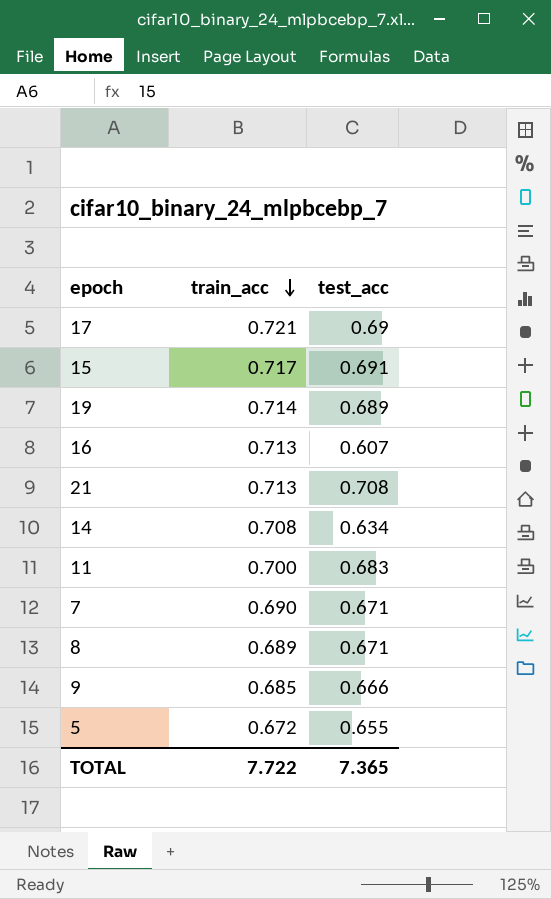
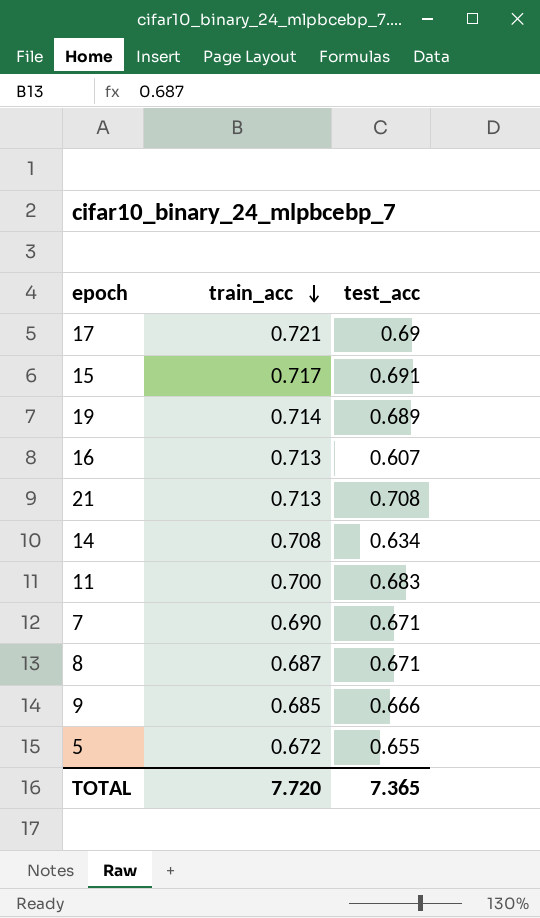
8 | train_acc: 0.689 -> 0.687
TOTAL | train_acc: 7.722 -> 7.720

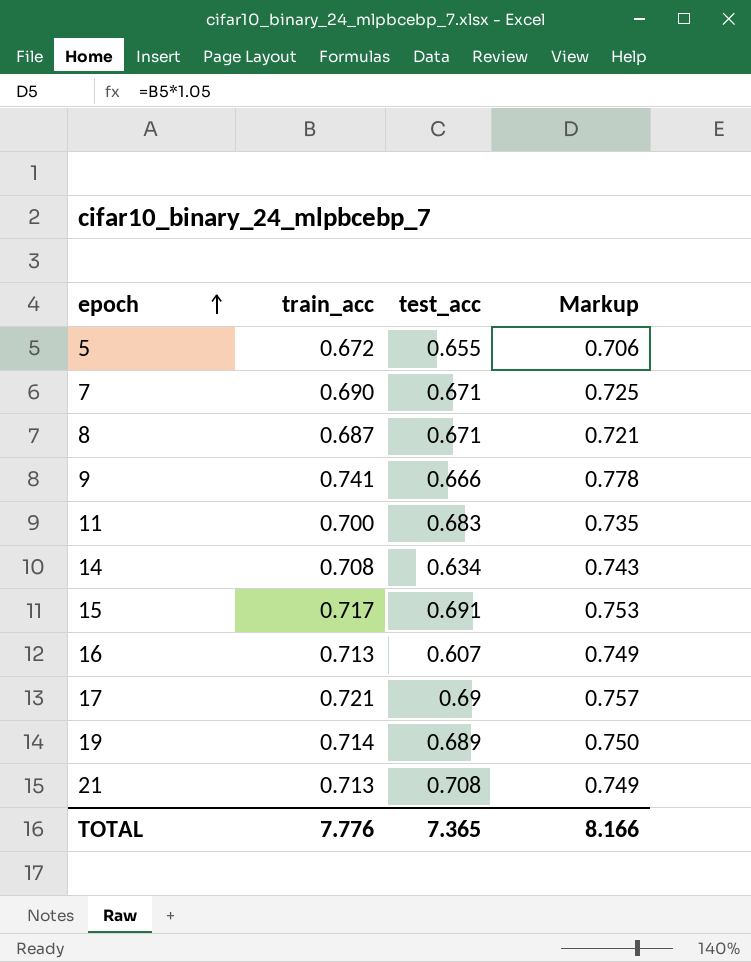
row order: train_acc descending -> epoch ascending
column Markup | formula: none -> [train_acc] * 1.05
9 | train_acc: 0.685 -> 0.741
TOTAL | train_acc: 7.720 -> 7.776

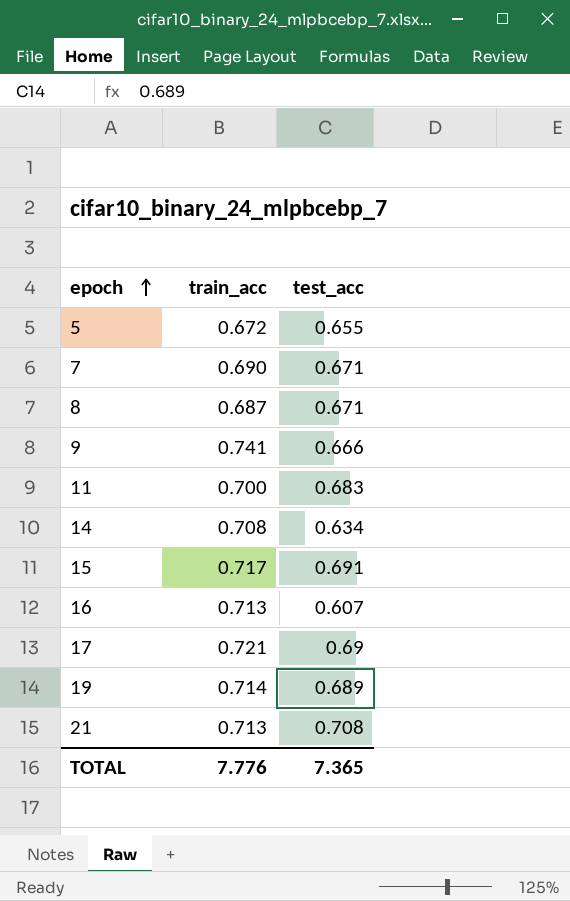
column Markup | formula: [train_acc] * 1.05 -> none

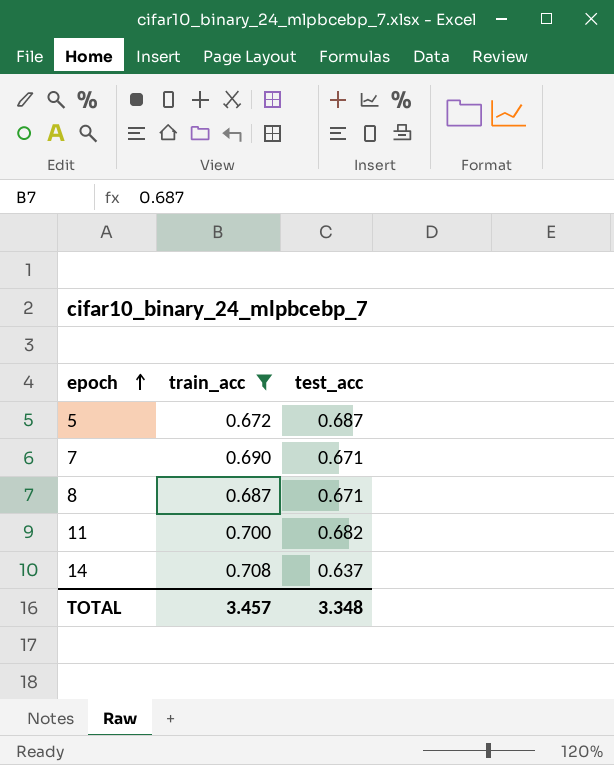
filter: none -> train_acc <= 0.708
5 | test_acc: 0.655 -> 0.687
11 | test_acc: 0.683 -> 0.682
14 | test_acc: 0.634 -> 0.637
TOTAL | train_acc: 7.776 -> 3.457
TOTAL | test_acc: 7.365 -> 3.348

